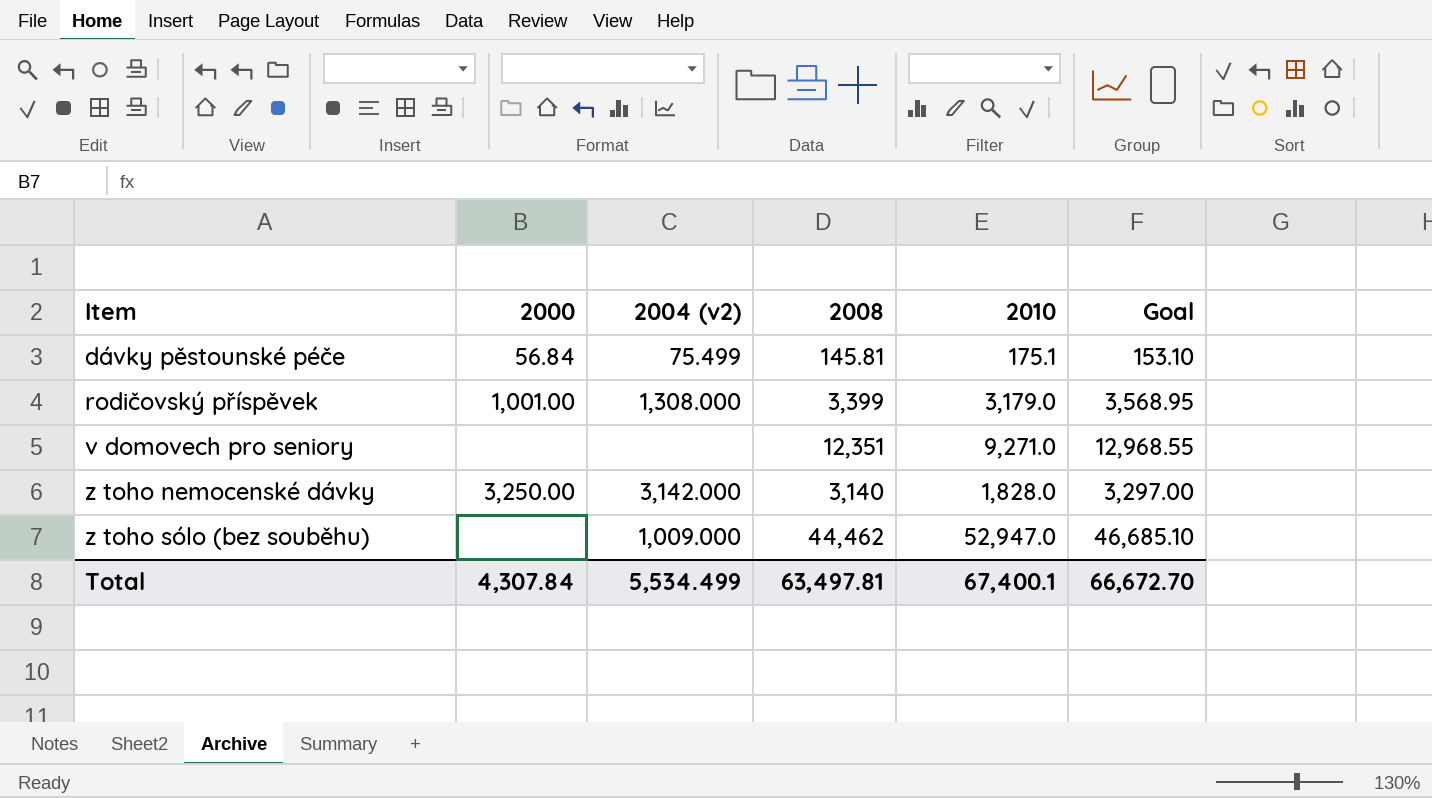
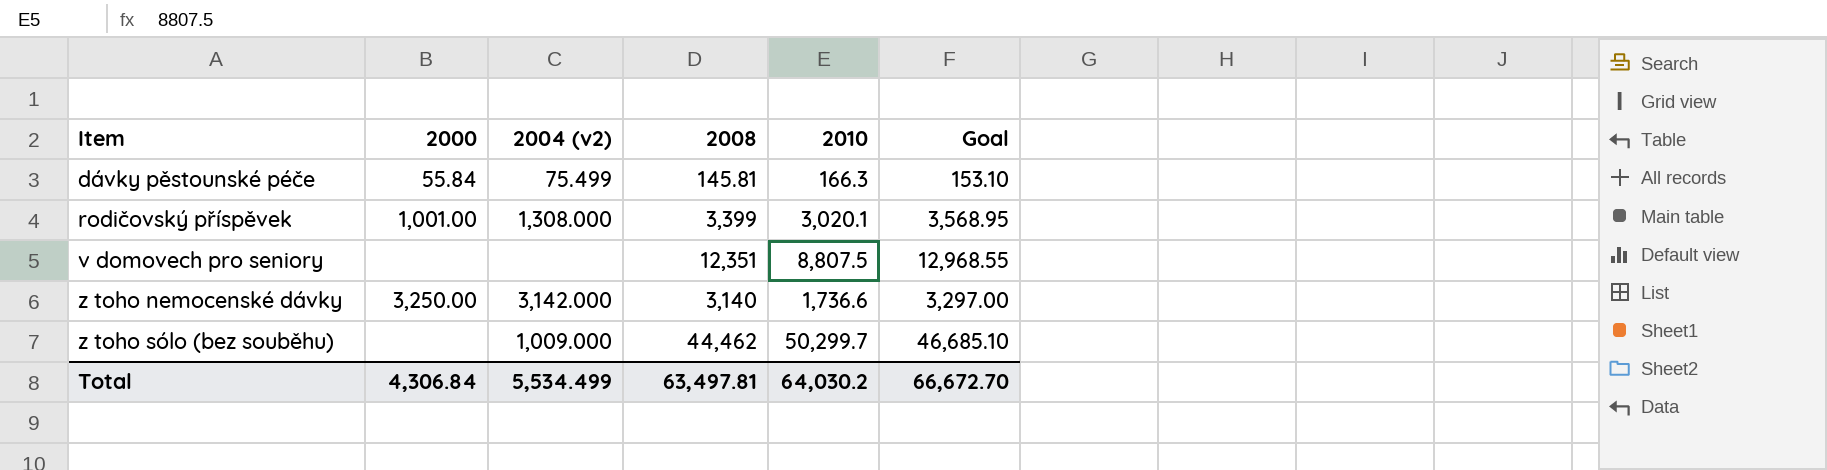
dávky pěstounské péče | 2000: 56.84 -> 55.84
dávky pěstounské péče | 2010: 175.1 -> 166.3
rodičovský příspěvek | 2010: 3,179.0 -> 3,020.1
v domovech pro seniory | 2010: 9,271.0 -> 8,807.5
z toho nemocenské dávky | 2010: 1,828.0 -> 1,736.6
z toho sólo (bez souběhu) | 2010: 52,947.0 -> 50,299.7
Total | 2000: 4,307.84 -> 4,306.84
Total | 2010: 67,400.1 -> 64,030.2

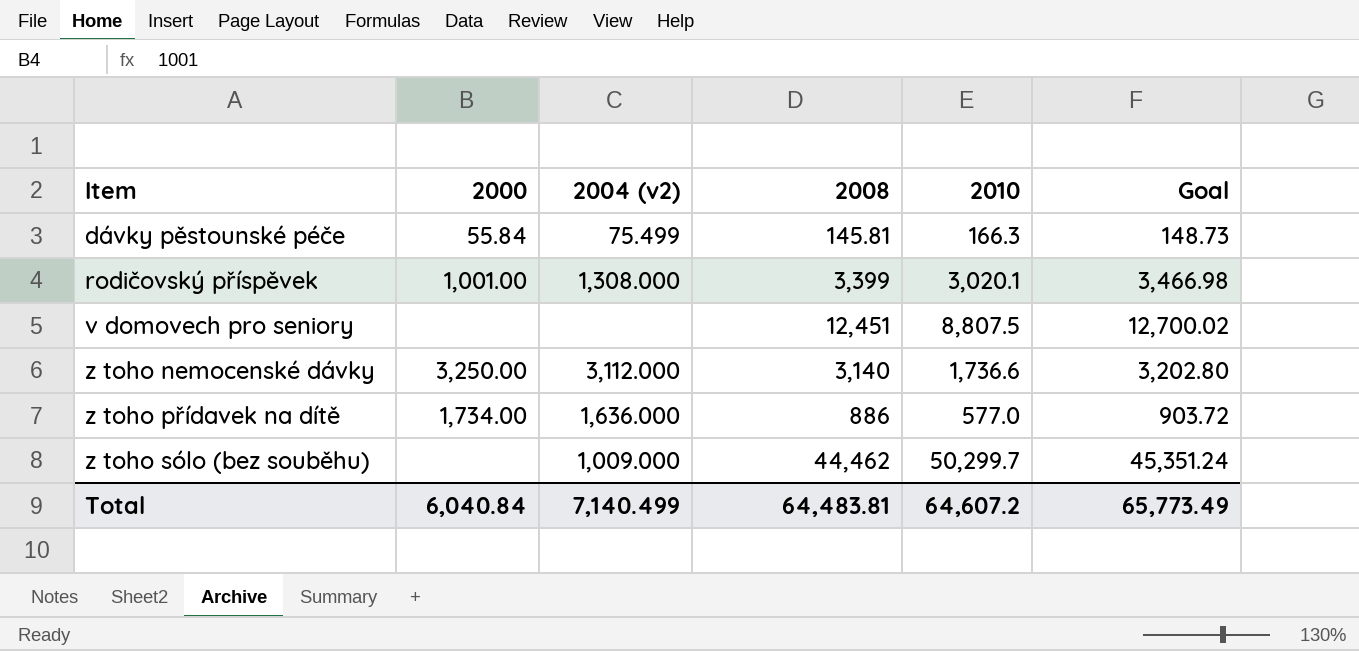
column Goal | formula: [2008] * 1.05 -> [2008] * 1.02
v domovech pro seniory | 2008: 12,351 -> 12,451
z toho nemocenské dávky | 2004 (v2): 3,142.000 -> 3,112.000
row z toho přídavek na dítě: none -> 1,734.00 | 1,636.000 | 886 | 577.0 | 903.72
Total | 2000: 4,306.84 -> 6,040.84
Total | 2004 (v2): 5,534.499 -> 7,140.499
Total | 2008: 63,497.81 -> 64,483.81
Total | 2010: 64,030.2 -> 64,607.2
Total | Goal: 66,672.70 -> 65,773.49

